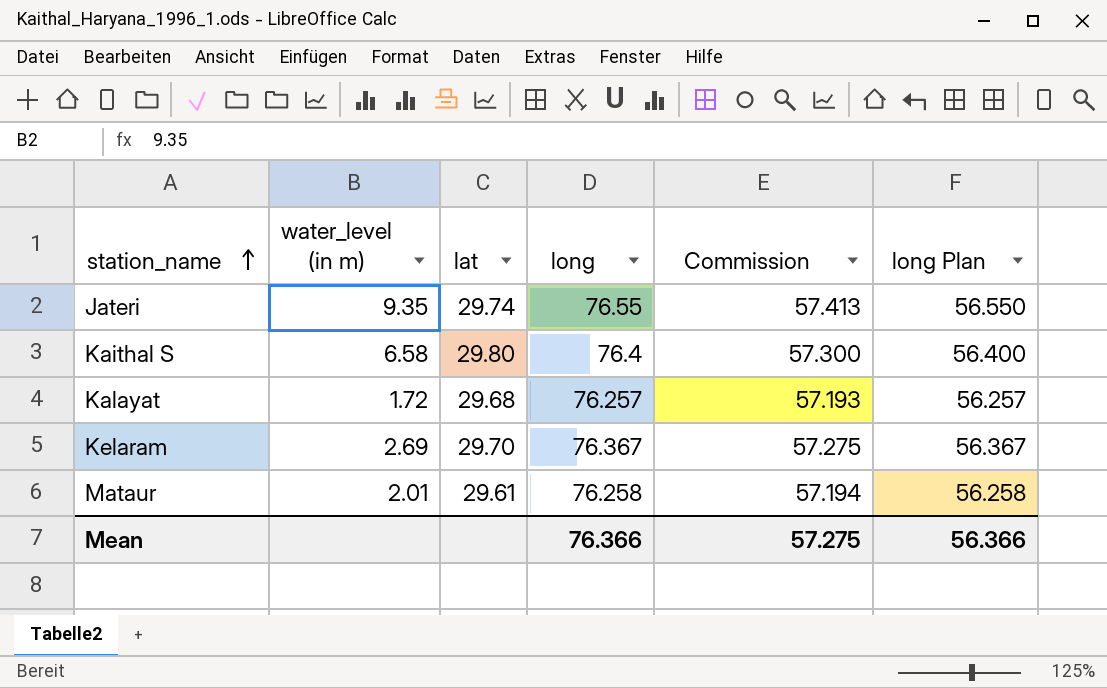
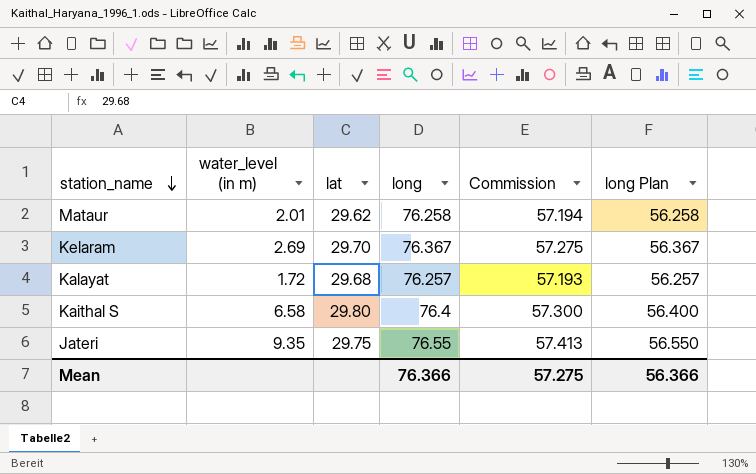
row order: station_name ascending -> station_name descending
Mataur | lat: 29.61 -> 29.62
Jateri | lat: 29.74 -> 29.75

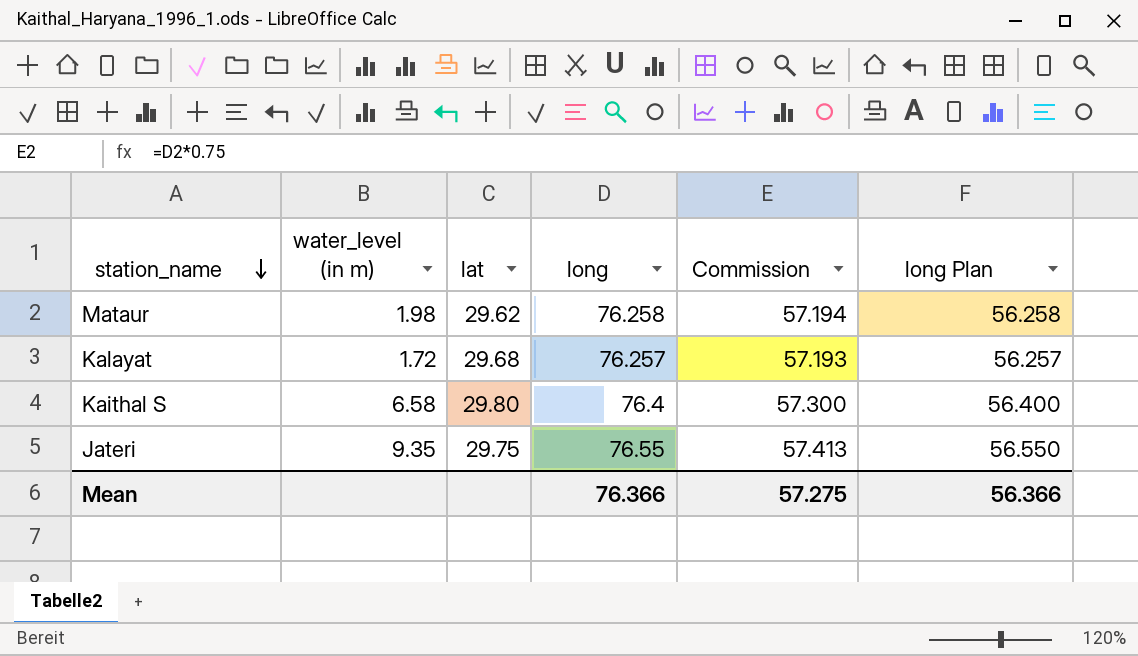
row Kelaram: 2.69 | 29.70 | 76.367 | 57.275 | 56.367 -> none
Mataur | water_level (in m): 2.01 -> 1.98

